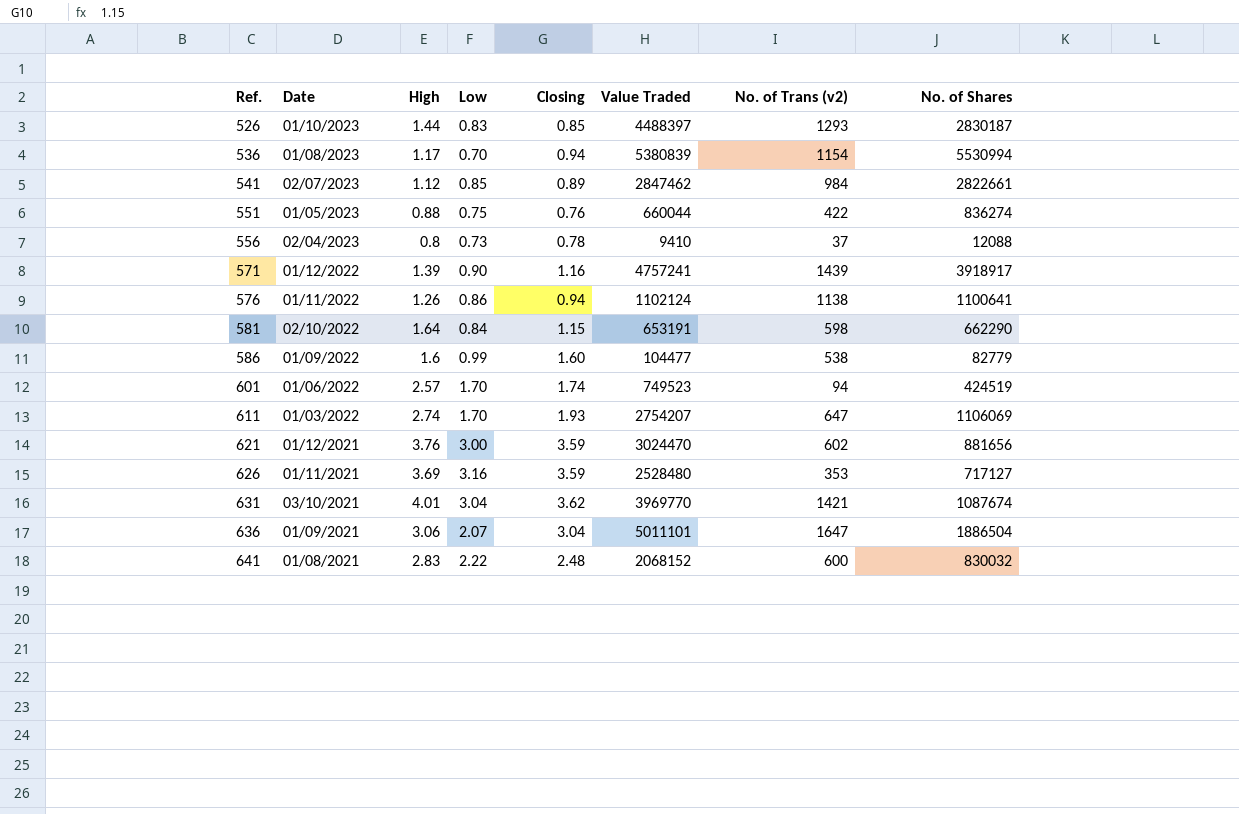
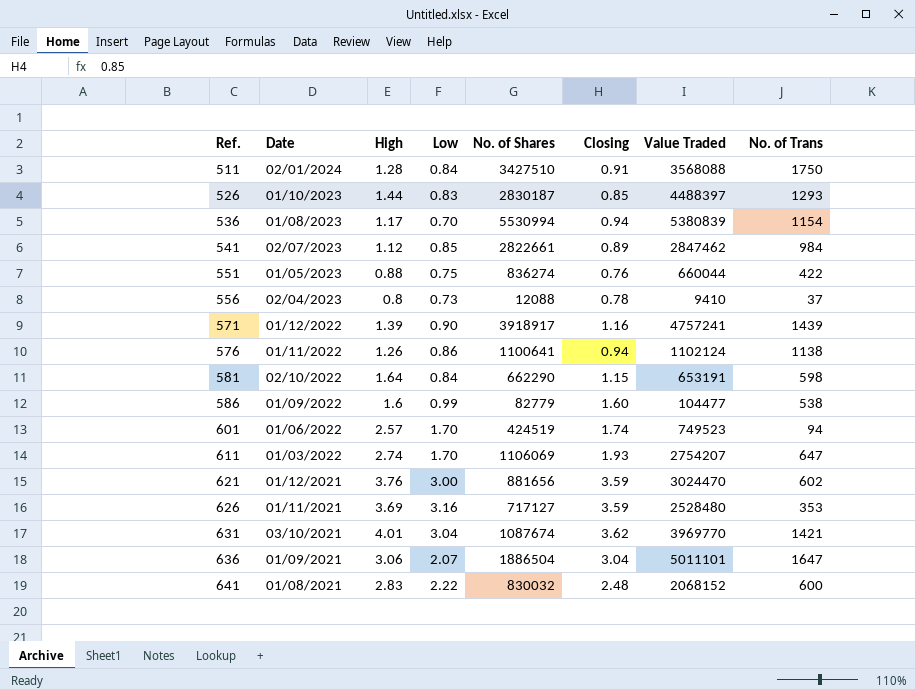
column No. of Shares | position: 8 -> 5
column name: No. of Trans (v2) -> No. of Trans
row 511: none -> 02/01/2024 | 1.28 | 0.84 | 3427510 | 0.91 | 3568088 | 1750

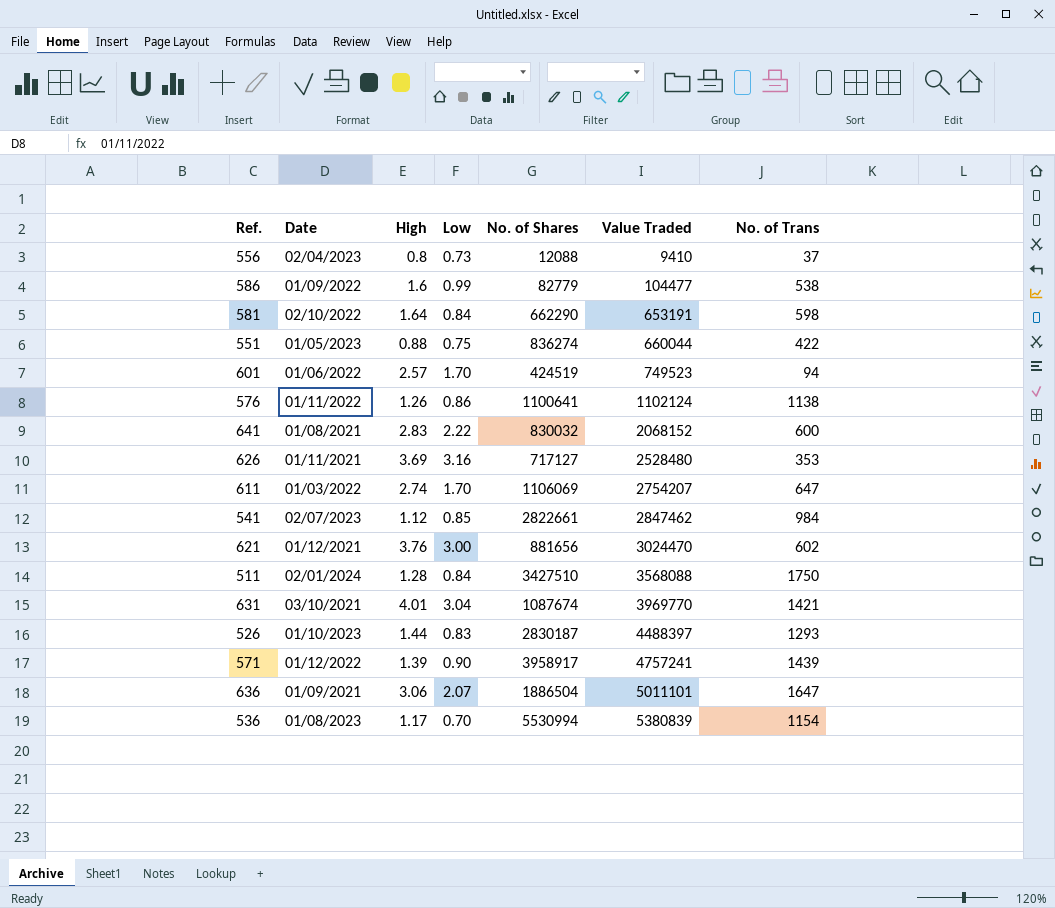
row order: Ref. ascending -> Value Traded ascending
column Closing | position: 6 -> none
571 | No. of Shares: 3918917 -> 3958917

